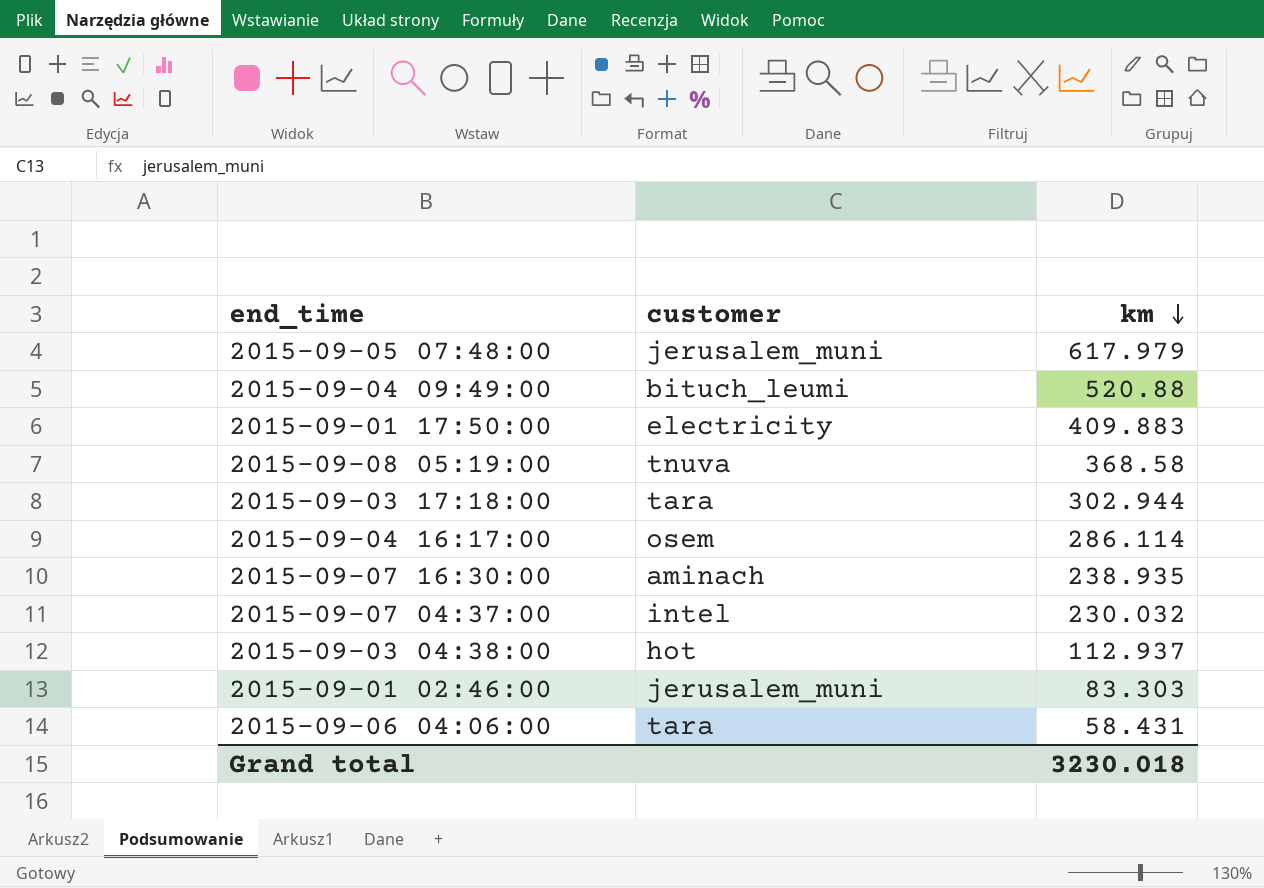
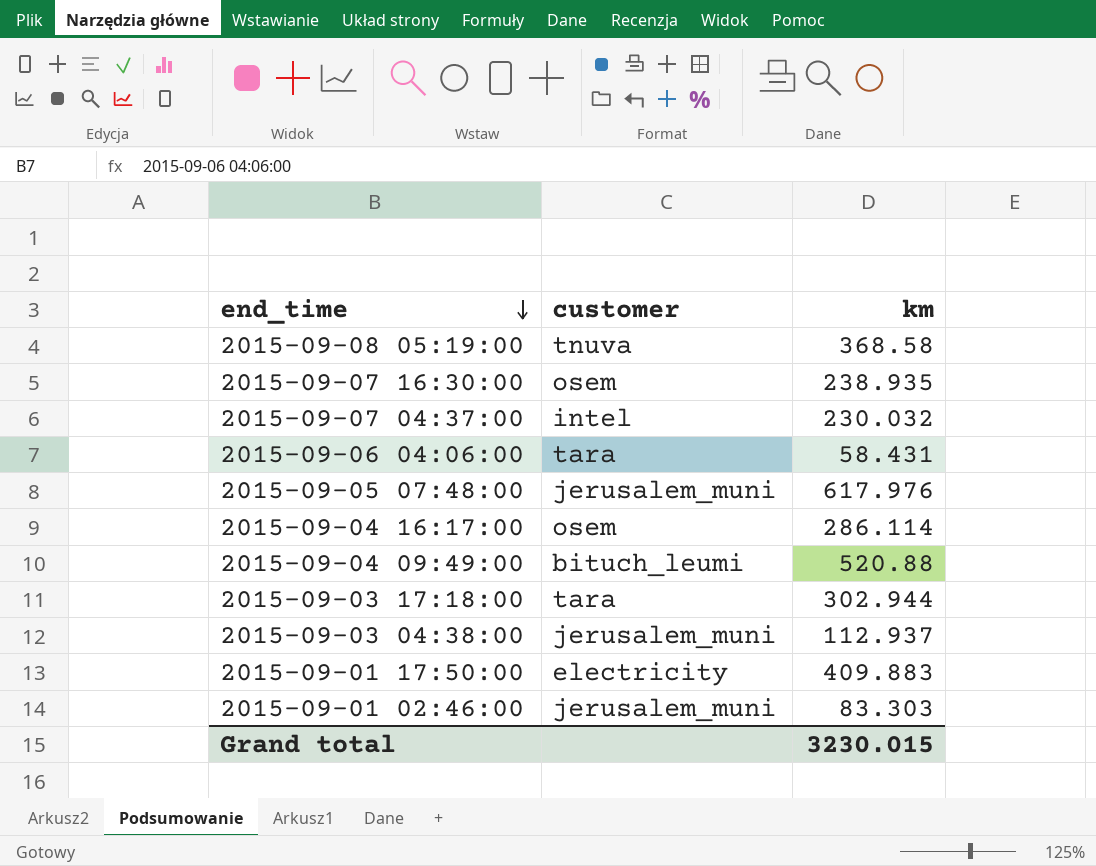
row order: km descending -> end_time descending
2015-09-07 16:30:00 | customer: aminach -> osem
2015-09-05 07:48:00 | km: 617.979 -> 617.976
2015-09-03 04:38:00 | customer: hot -> jerusalem_muni
Grand total | km: 3230.018 -> 3230.015

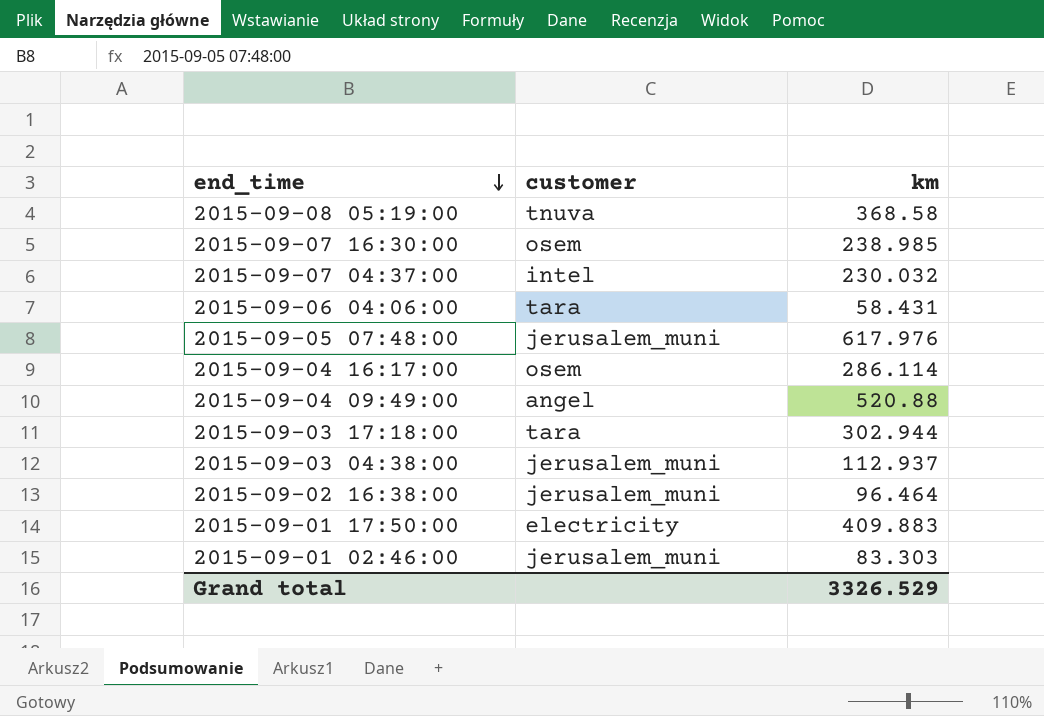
2015-09-07 16:30:00 | km: 238.935 -> 238.985
2015-09-04 09:49:00 | customer: bituch_leumi -> angel
row 2015-09-02 16:38:00: none -> jerusalem_muni | 96.464
Grand total | km: 3230.015 -> 3326.529

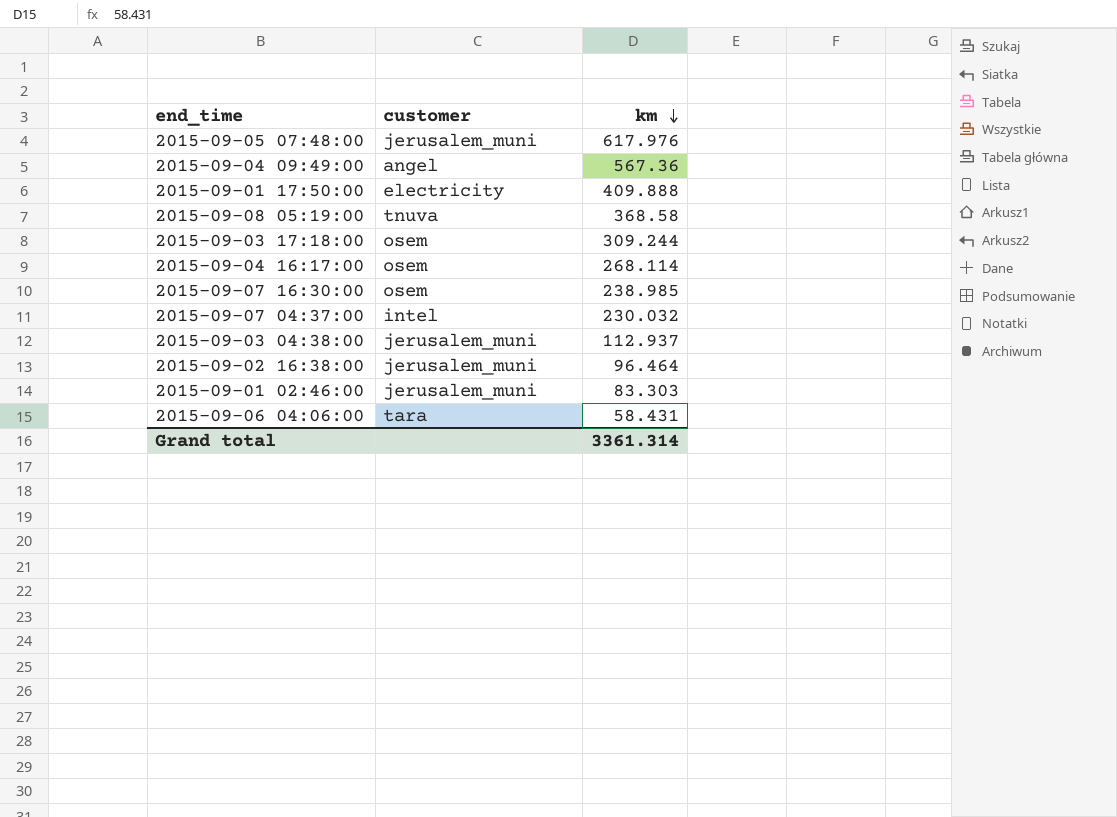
row order: end_time descending -> km descending
2015-09-04 09:49:00 | km: 520.88 -> 567.36
2015-09-01 17:50:00 | km: 409.883 -> 409.888
2015-09-03 17:18:00 | customer: tara -> osem
2015-09-03 17:18:00 | km: 302.944 -> 309.244
2015-09-04 16:17:00 | km: 286.114 -> 268.114
Grand total | km: 3326.529 -> 3361.314

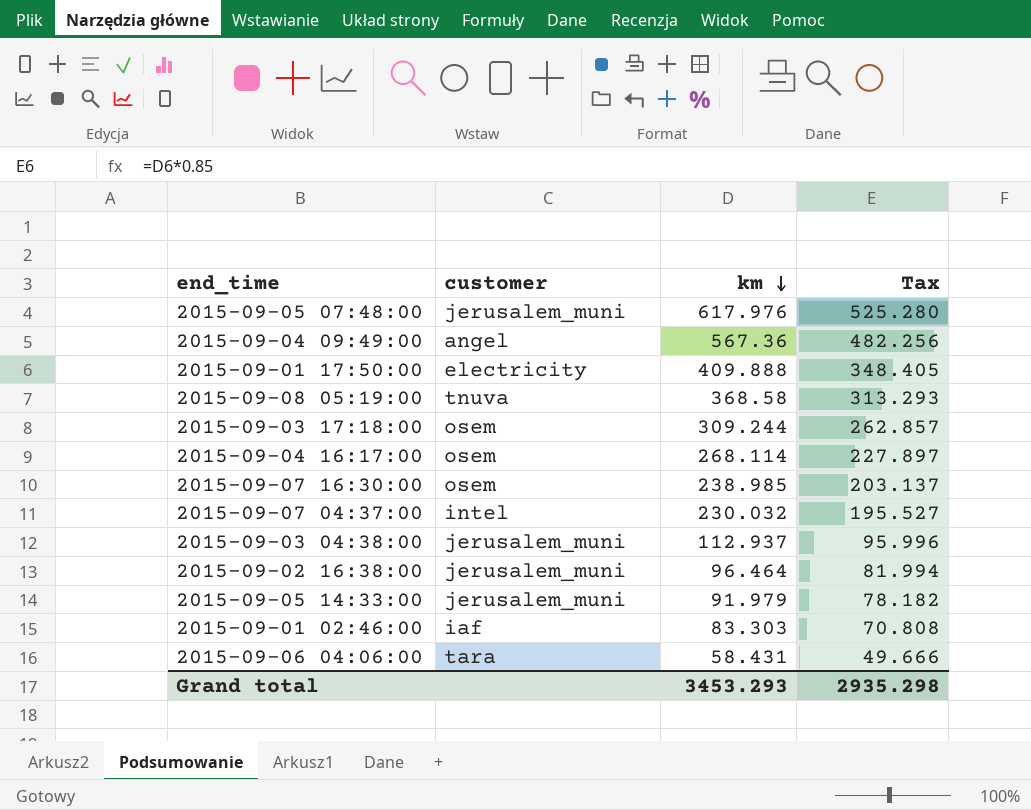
column Tax | formula: none -> [km] * 0.85
row 2015-09-05 14:33:00: none -> jerusalem_muni | 91.979 | 78.182
2015-09-01 02:46:00 | customer: jerusalem_muni -> iaf
Grand total | km: 3361.314 -> 3453.293

